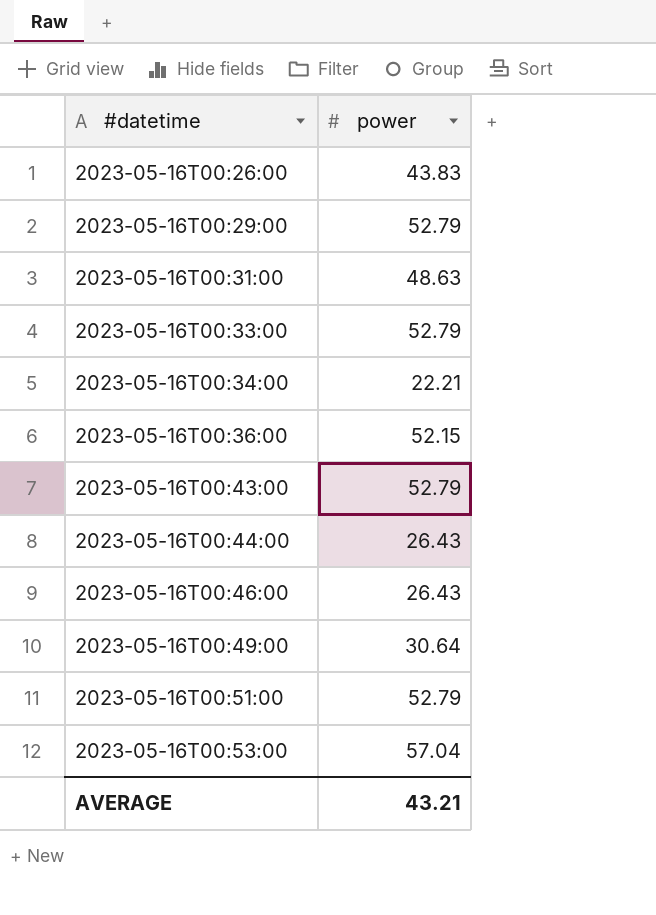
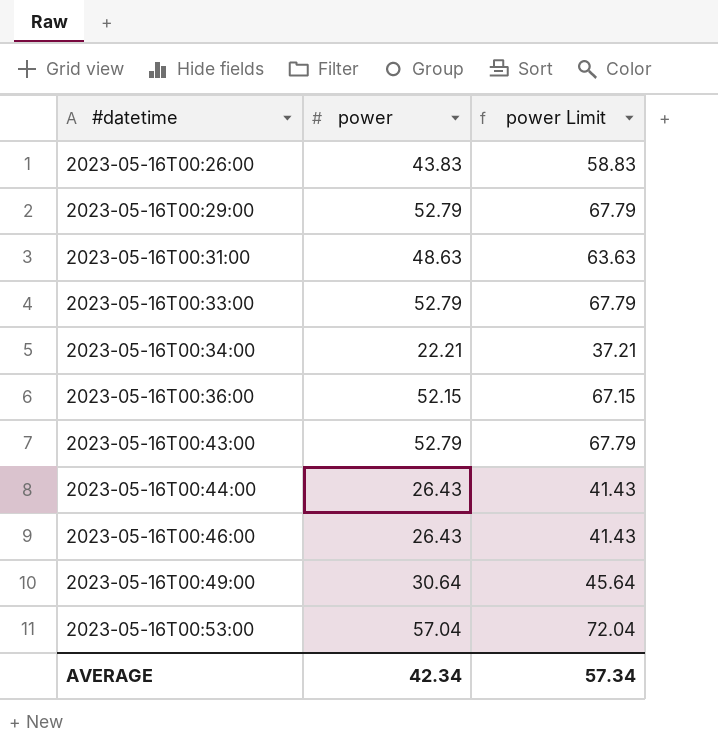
column power Limit | formula: none -> [power] + 15
row 2023-05-16T00:51:00: 52.79 -> none
AVERAGE | power: 43.21 -> 42.34

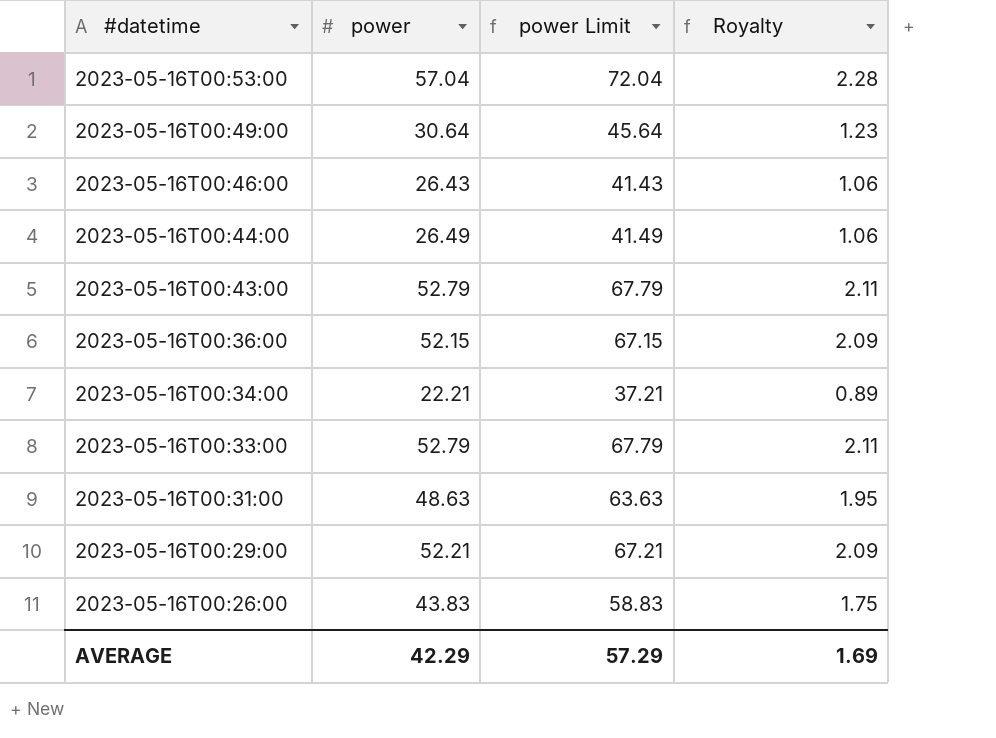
row order: #datetime ascending -> #datetime descending
column Royalty | formula: none -> [power] * 0.04
2023-05-16T00:44:00 | power: 26.43 -> 26.49
2023-05-16T00:44:00 | power Limit: 41.43 -> 41.49
2023-05-16T00:29:00 | power: 52.79 -> 52.21
2023-05-16T00:29:00 | power Limit: 67.79 -> 67.21
AVERAGE | power: 42.34 -> 42.29
AVERAGE | power Limit: 57.34 -> 57.29

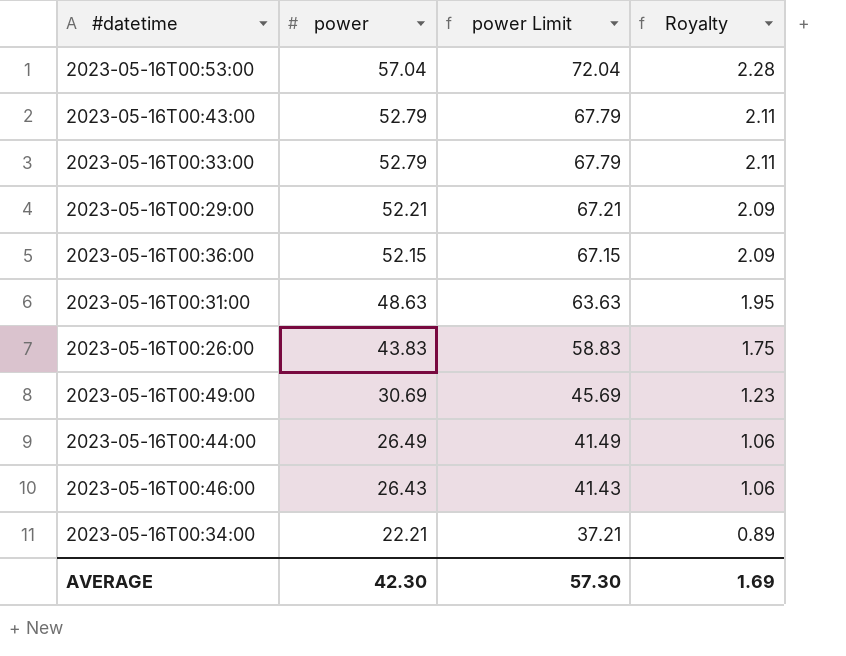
row order: #datetime descending -> power descending
2023-05-16T00:49:00 | power: 30.64 -> 30.69
2023-05-16T00:49:00 | power Limit: 45.64 -> 45.69
AVERAGE | power: 42.29 -> 42.30
AVERAGE | power Limit: 57.29 -> 57.30

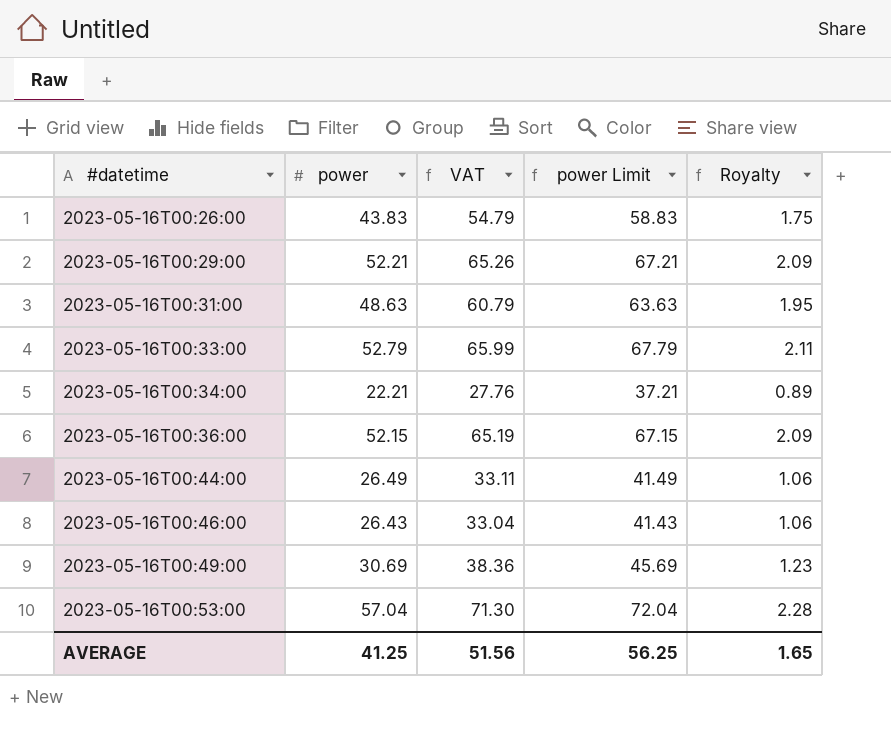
row order: power descending -> #datetime ascending
column VAT | formula: none -> [power] * 1.25
row 2023-05-16T00:43:00: 52.79 | 67.79 | 2.11 -> none
AVERAGE | power: 42.30 -> 41.25
AVERAGE | power Limit: 57.30 -> 56.25
AVERAGE | Royalty: 1.69 -> 1.65

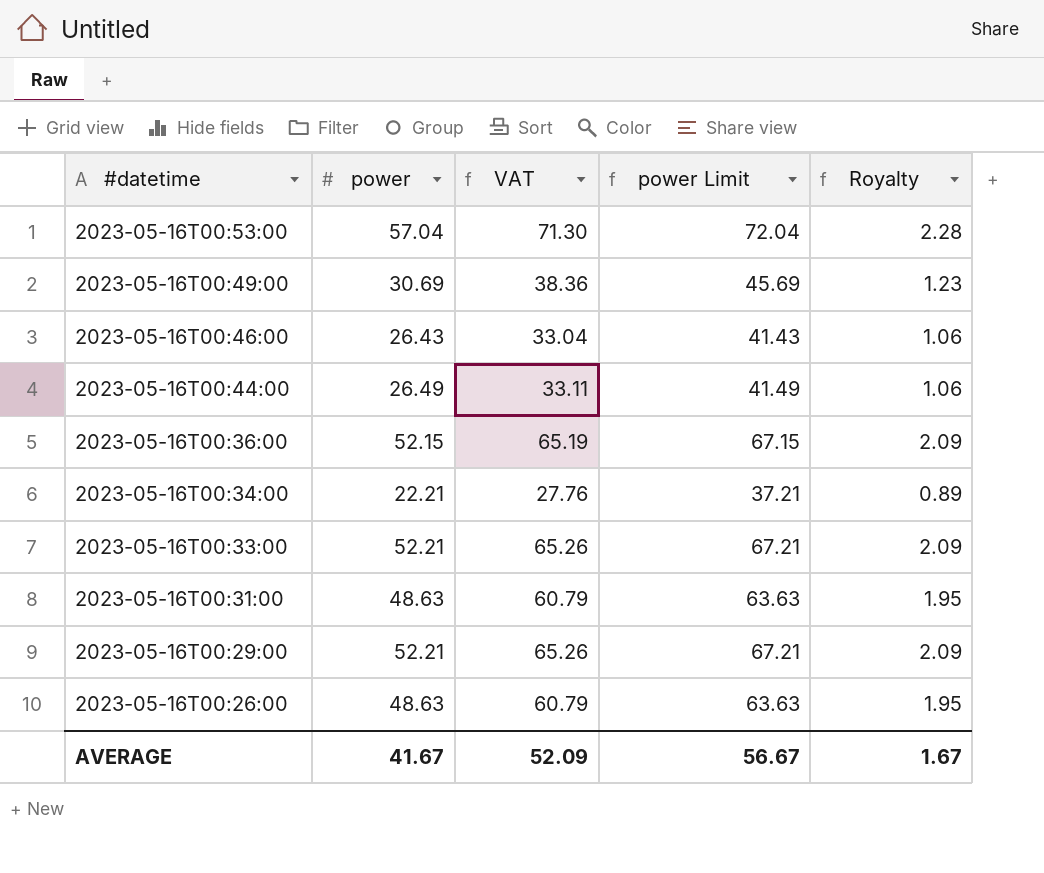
row order: #datetime ascending -> #datetime descending
2023-05-16T00:33:00 | power: 52.79 -> 52.21
2023-05-16T00:33:00 | VAT: 65.99 -> 65.26
2023-05-16T00:33:00 | power Limit: 67.79 -> 67.21
2023-05-16T00:33:00 | Royalty: 2.11 -> 2.09
2023-05-16T00:26:00 | power: 43.83 -> 48.63
2023-05-16T00:26:00 | VAT: 54.79 -> 60.79
2023-05-16T00:26:00 | power Limit: 58.83 -> 63.63
2023-05-16T00:26:00 | Royalty: 1.75 -> 1.95
AVERAGE | power: 41.25 -> 41.67
AVERAGE | VAT: 51.56 -> 52.09
AVERAGE | power Limit: 56.25 -> 56.67
AVERAGE | Royalty: 1.65 -> 1.67

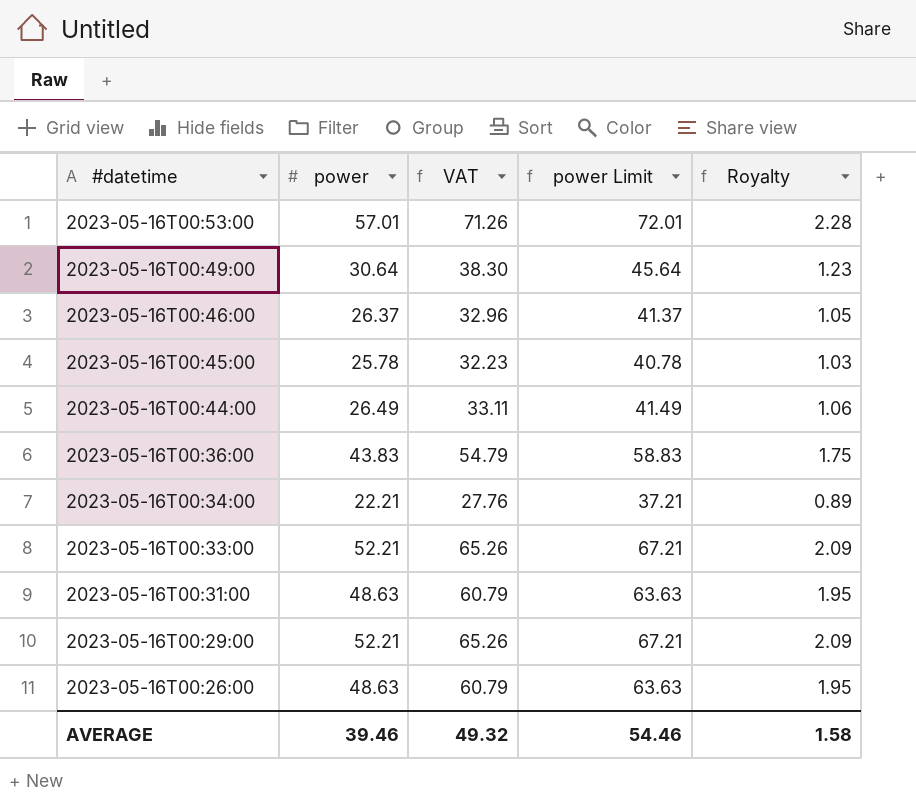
2023-05-16T00:53:00 | power: 57.04 -> 57.01
2023-05-16T00:53:00 | VAT: 71.30 -> 71.26
2023-05-16T00:53:00 | power Limit: 72.04 -> 72.01
2023-05-16T00:49:00 | power: 30.69 -> 30.64
2023-05-16T00:49:00 | VAT: 38.36 -> 38.30
2023-05-16T00:49:00 | power Limit: 45.69 -> 45.64
2023-05-16T00:46:00 | power: 26.43 -> 26.37
2023-05-16T00:46:00 | VAT: 33.04 -> 32.96
2023-05-16T00:46:00 | power Limit: 41.43 -> 41.37
2023-05-16T00:46:00 | Royalty: 1.06 -> 1.05
row 2023-05-16T00:45:00: none -> 25.78 | 32.23 | 40.78 | 1.03
2023-05-16T00:36:00 | power: 52.15 -> 43.83
2023-05-16T00:36:00 | VAT: 65.19 -> 54.79
2023-05-16T00:36:00 | power Limit: 67.15 -> 58.83
2023-05-16T00:36:00 | Royalty: 2.09 -> 1.75
AVERAGE | power: 41.67 -> 39.46
AVERAGE | VAT: 52.09 -> 49.32
AVERAGE | power Limit: 56.67 -> 54.46
AVERAGE | Royalty: 1.67 -> 1.58

